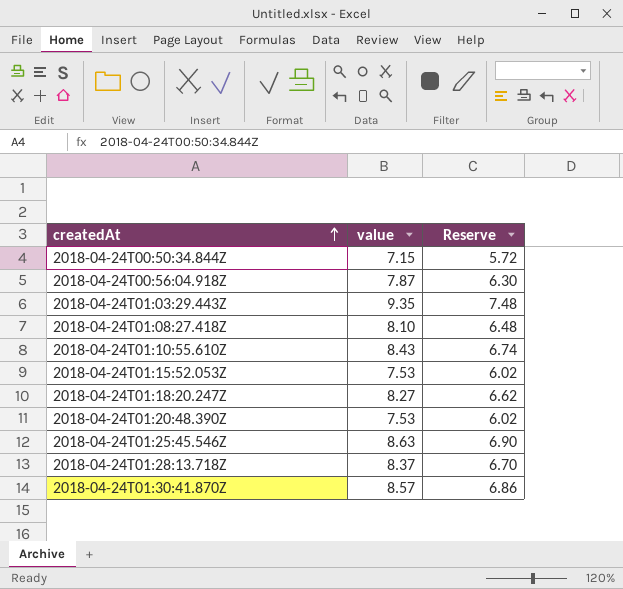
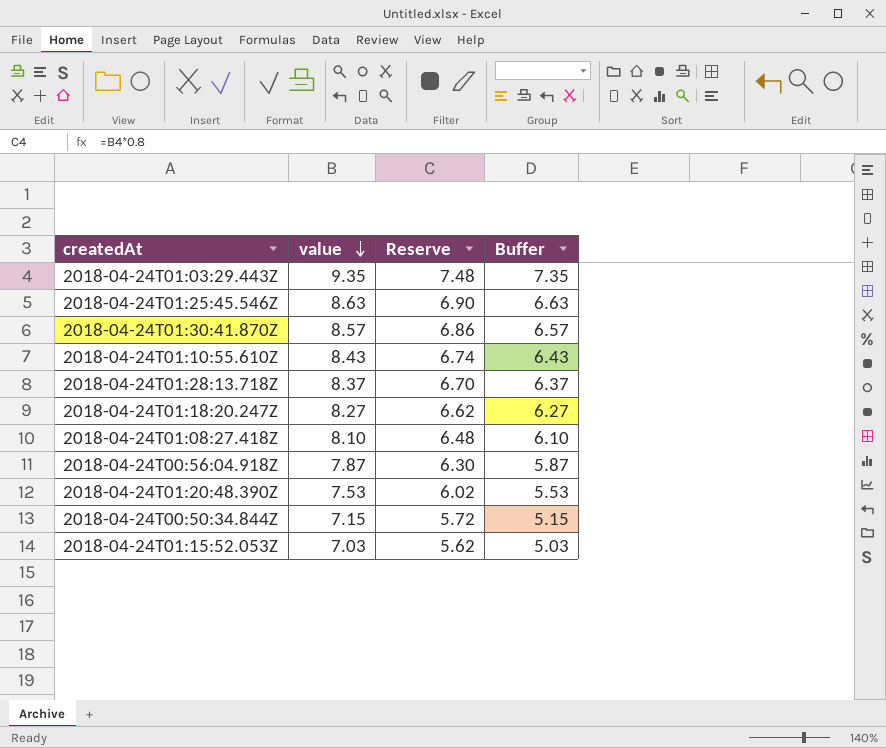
row order: createdAt ascending -> value descending
column Buffer | formula: none -> [value] - 2
2018-04-24T01:15:52.053Z | value: 7.53 -> 7.03
2018-04-24T01:15:52.053Z | Reserve: 6.02 -> 5.62

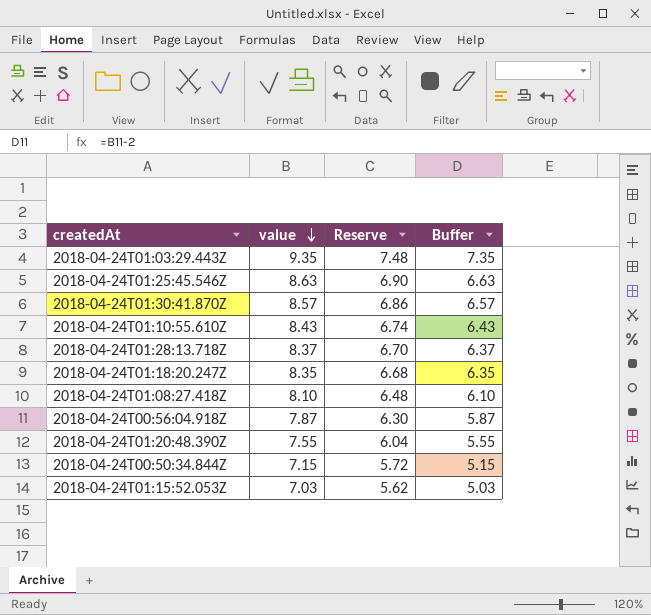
2018-04-24T01:18:20.247Z | value: 8.27 -> 8.35
2018-04-24T01:18:20.247Z | Reserve: 6.62 -> 6.68
2018-04-24T01:18:20.247Z | Buffer: 6.27 -> 6.35
2018-04-24T01:20:48.390Z | value: 7.53 -> 7.55
2018-04-24T01:20:48.390Z | Reserve: 6.02 -> 6.04
2018-04-24T01:20:48.390Z | Buffer: 5.53 -> 5.55

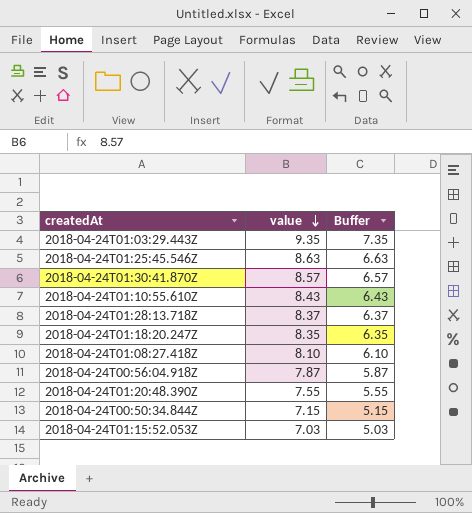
column Reserve | formula: [value] * 0.8 -> none

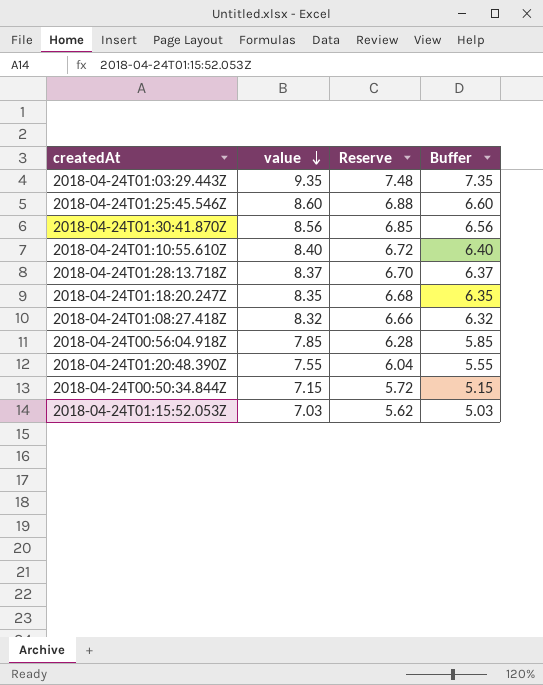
column Reserve | formula: none -> [value] * 0.8
2018-04-24T01:25:45.546Z | value: 8.63 -> 8.60
2018-04-24T01:25:45.546Z | Buffer: 6.63 -> 6.60
2018-04-24T01:30:41.870Z | value: 8.57 -> 8.56
2018-04-24T01:30:41.870Z | Buffer: 6.57 -> 6.56
2018-04-24T01:10:55.610Z | value: 8.43 -> 8.40
2018-04-24T01:10:55.610Z | Buffer: 6.43 -> 6.40
2018-04-24T01:08:27.418Z | value: 8.10 -> 8.32
2018-04-24T01:08:27.418Z | Buffer: 6.10 -> 6.32
2018-04-24T00:56:04.918Z | value: 7.87 -> 7.85
2018-04-24T00:56:04.918Z | Buffer: 5.87 -> 5.85

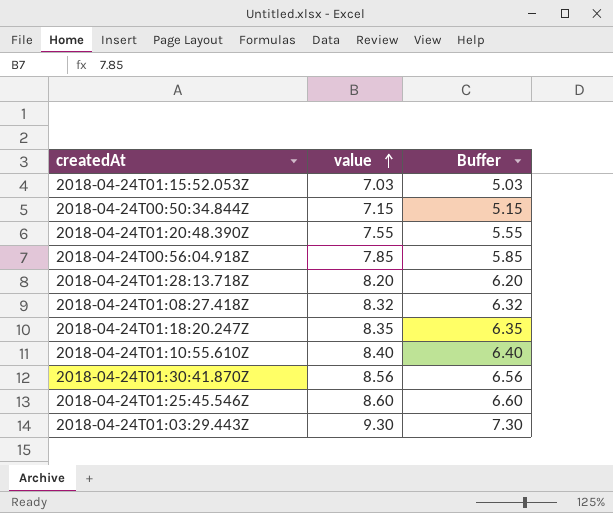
row order: value descending -> value ascending
column Reserve | formula: [value] * 0.8 -> none
2018-04-24T01:28:13.718Z | value: 8.37 -> 8.20
2018-04-24T01:28:13.718Z | Buffer: 6.37 -> 6.20
2018-04-24T01:03:29.443Z | value: 9.35 -> 9.30
2018-04-24T01:03:29.443Z | Buffer: 7.35 -> 7.30

